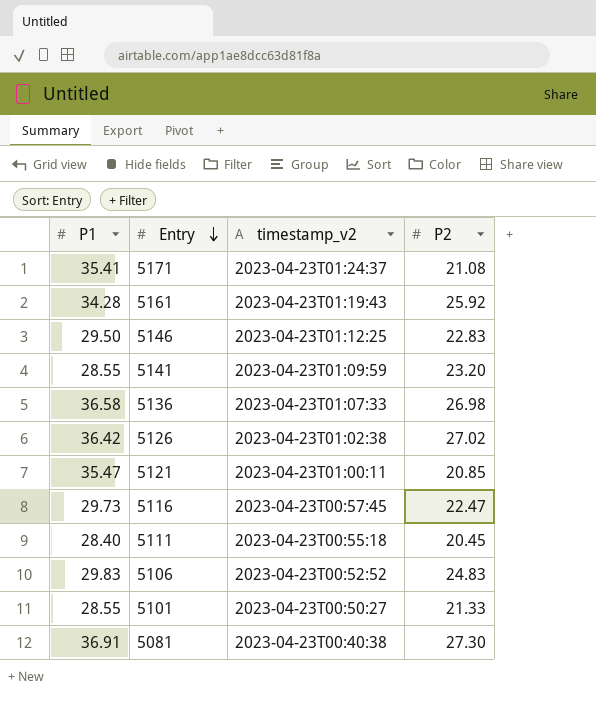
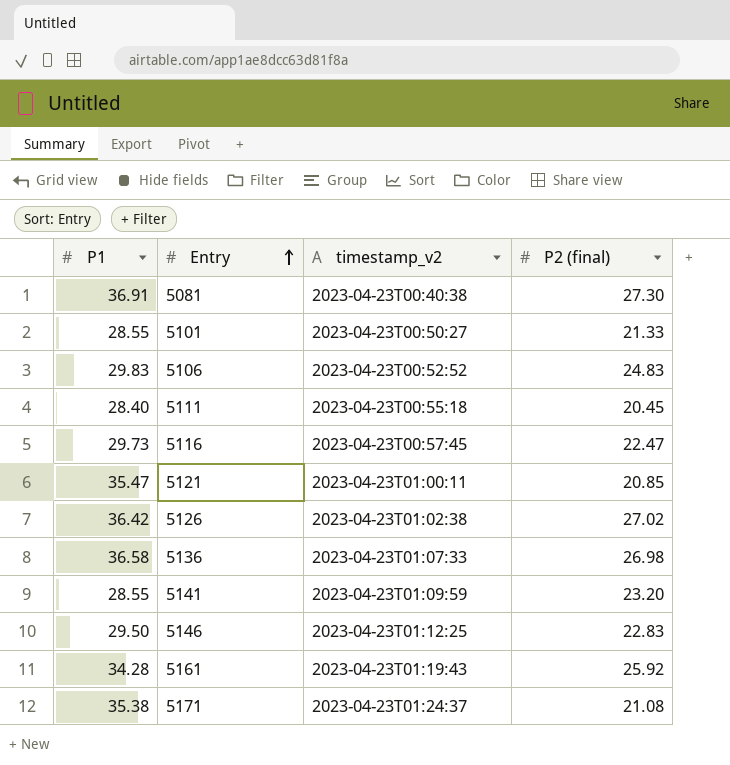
row order: Entry descending -> Entry ascending
column name: P2 -> P2 (final)
5171 | P1: 35.41 -> 35.38

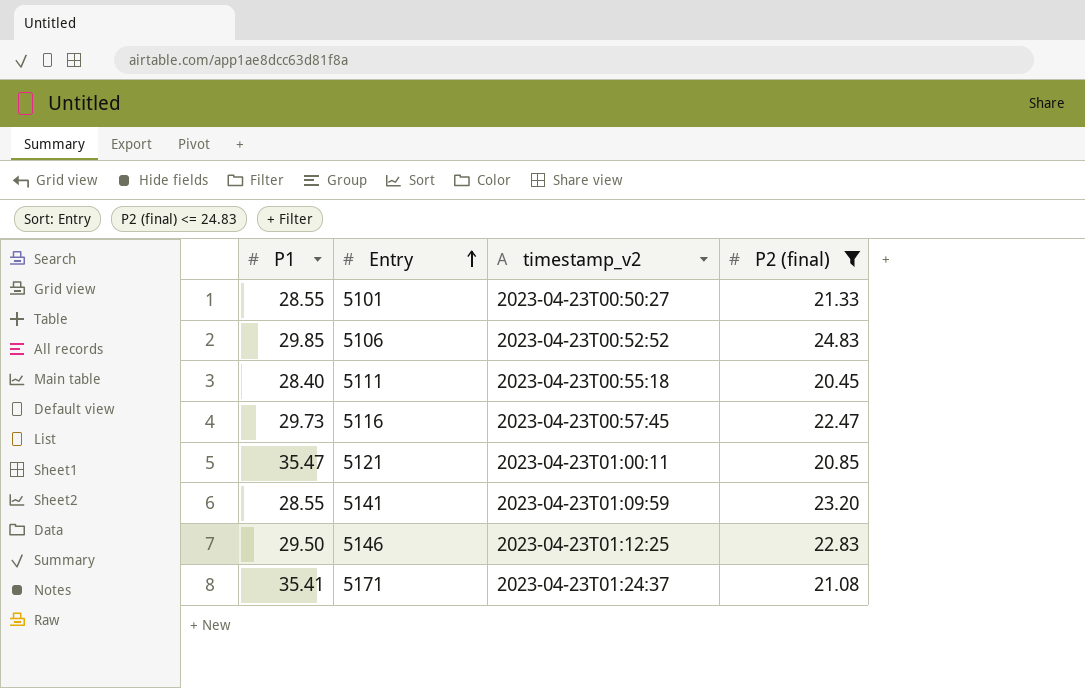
filter: none -> P2 (final) <= 24.83
5106 | P1: 29.83 -> 29.85
5171 | P1: 35.38 -> 35.41

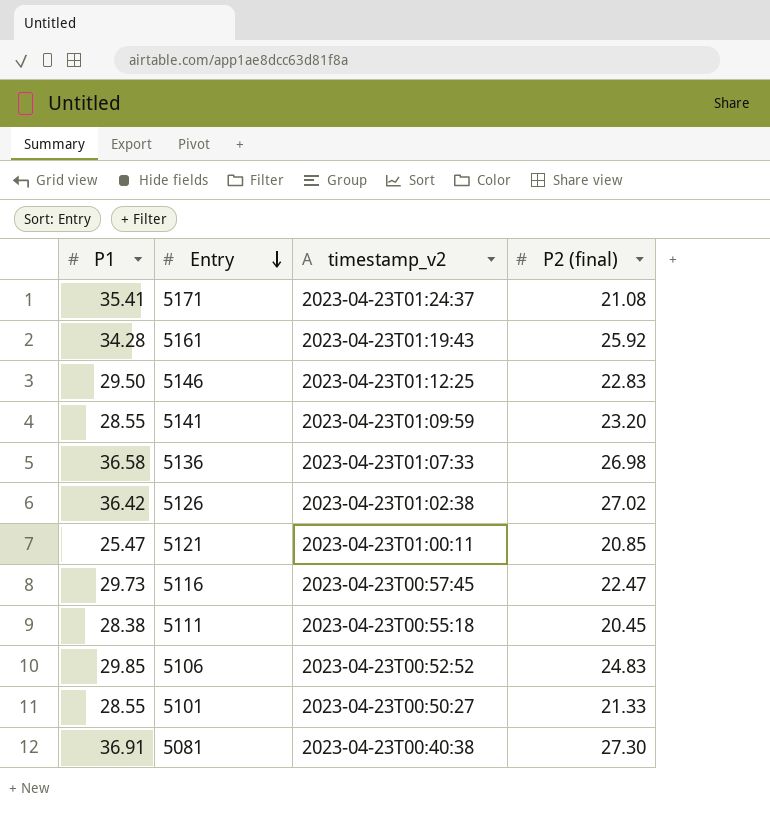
filter: P2 (final) <= 24.83 -> none
row order: Entry ascending -> Entry descending
5121 | P1: 35.47 -> 25.47
5111 | P1: 28.40 -> 28.38

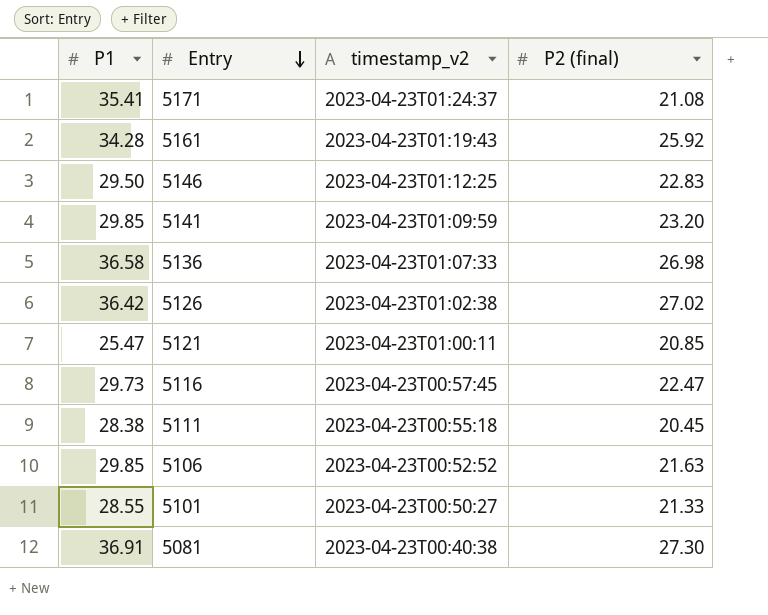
5141 | P1: 28.55 -> 29.85
5106 | P2 (final): 24.83 -> 21.63

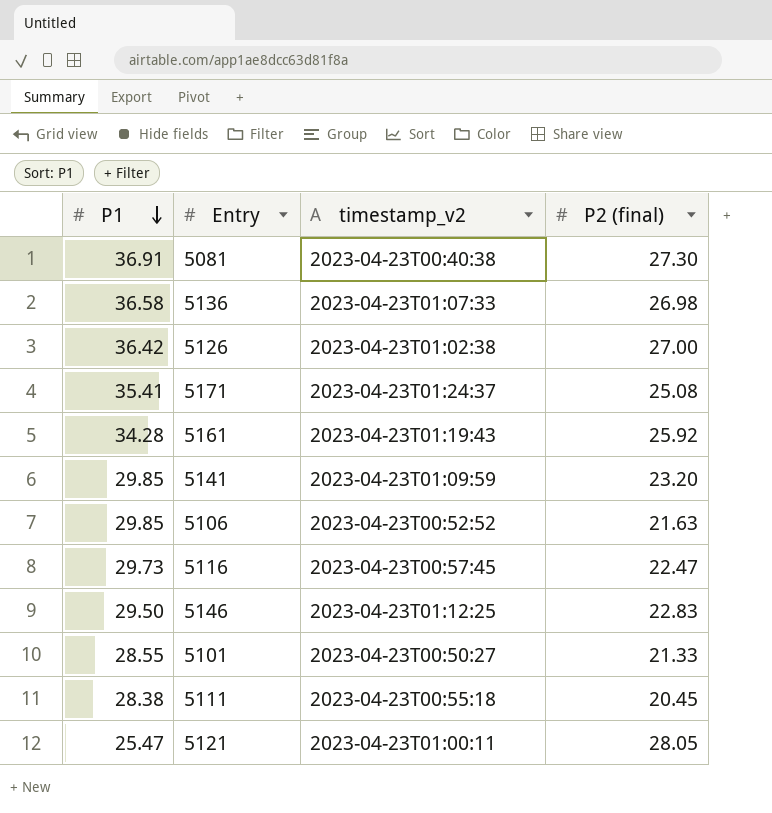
row order: Entry descending -> P1 descending
5126 | P2 (final): 27.02 -> 27.00
5171 | P2 (final): 21.08 -> 25.08
5121 | P2 (final): 20.85 -> 28.05

